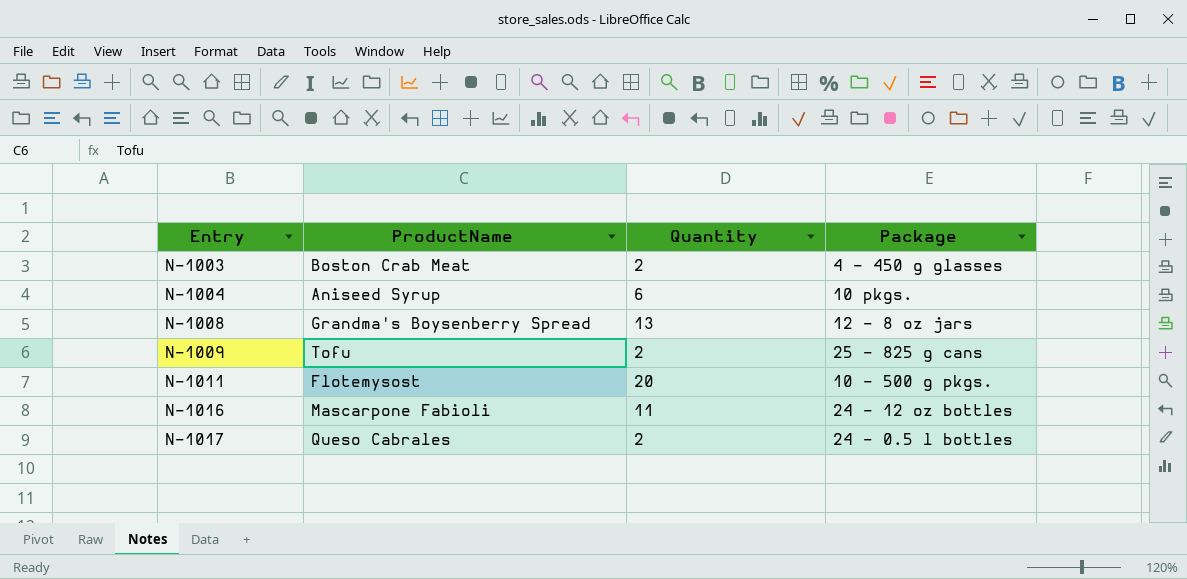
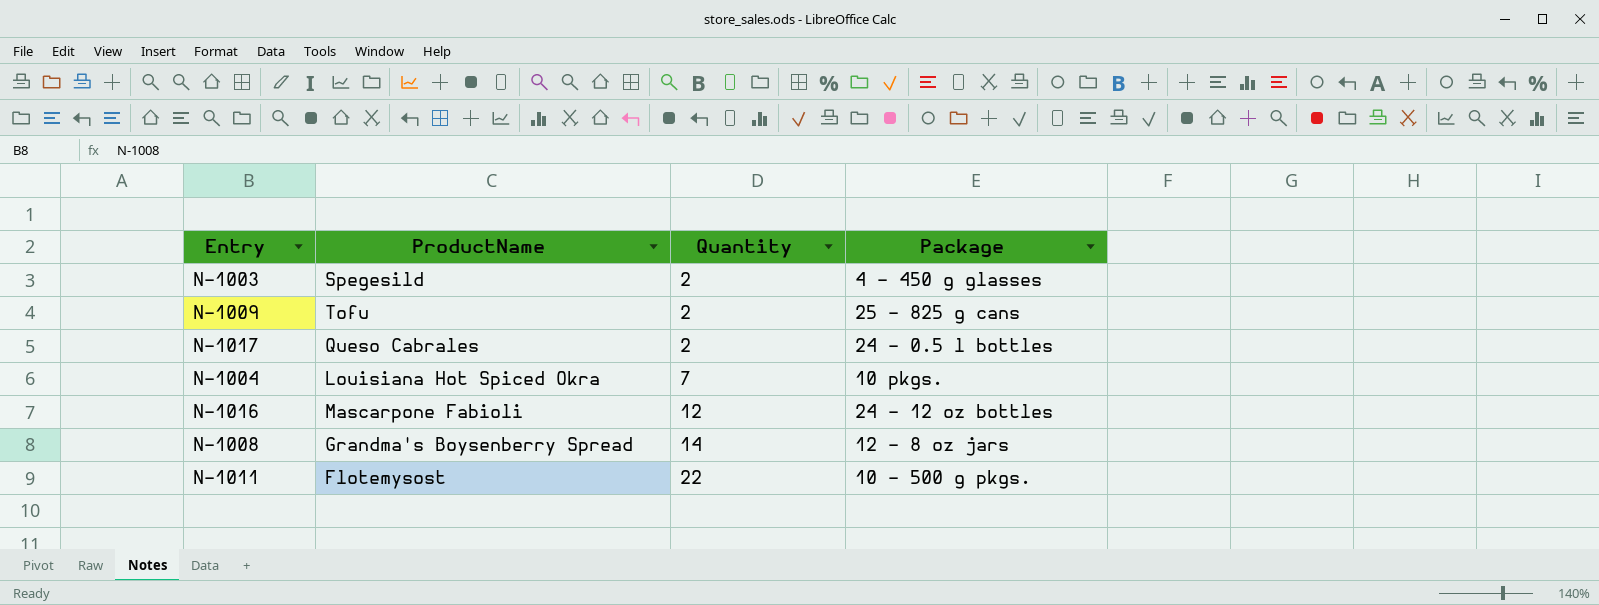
row order: Entry ascending -> Quantity ascending
N-1003 | ProductName: Boston Crab Meat -> Spegesild
N-1004 | ProductName: Aniseed Syrup -> Louisiana Hot Spiced Okra
N-1004 | Quantity: 6 -> 7
N-1016 | Quantity: 11 -> 12
N-1008 | Quantity: 13 -> 14
N-1011 | Quantity: 20 -> 22

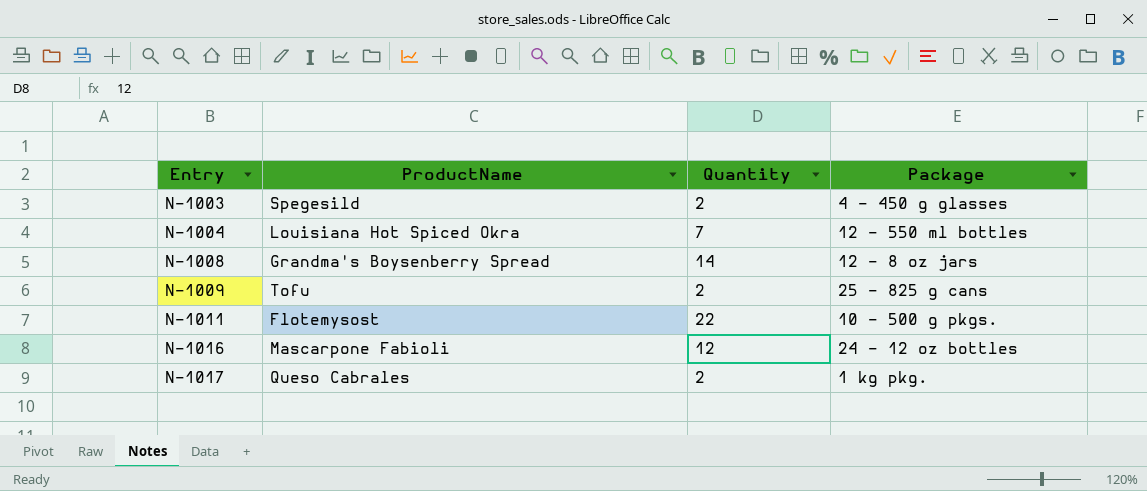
row order: Quantity ascending -> Entry ascending
N-1004 | Package: 10 pkgs. -> 12 - 550 ml bottles
N-1017 | Package: 24 - 0.5 l bottles -> 1 kg pkg.

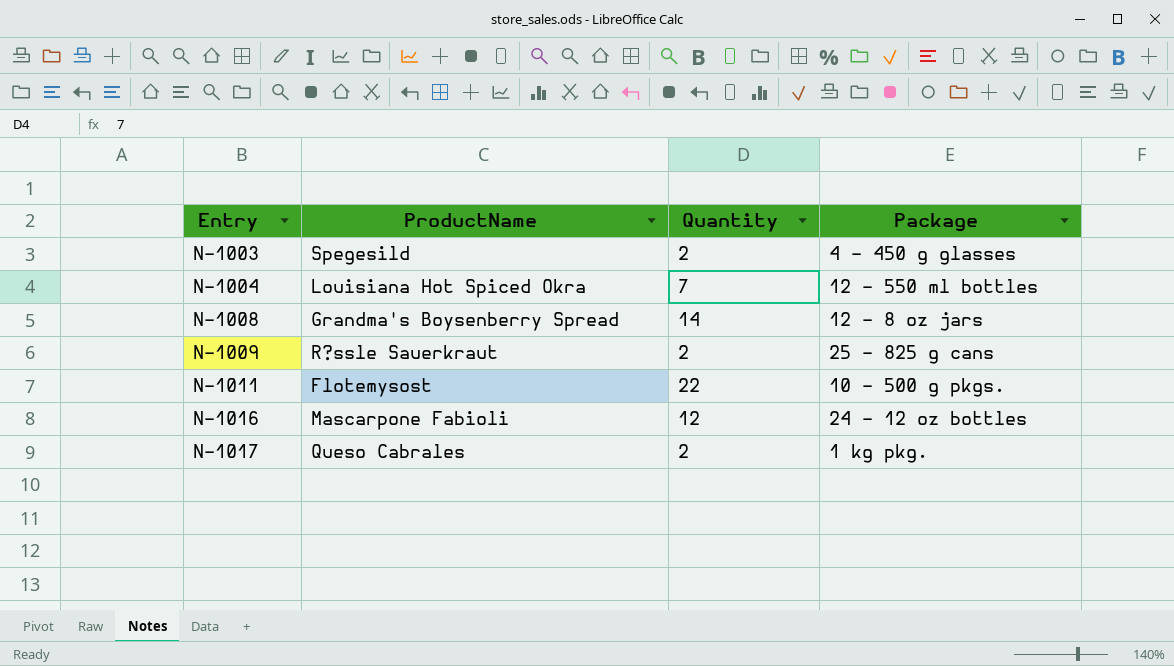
N-1009 | ProductName: Tofu -> R?ssle Sauerkraut

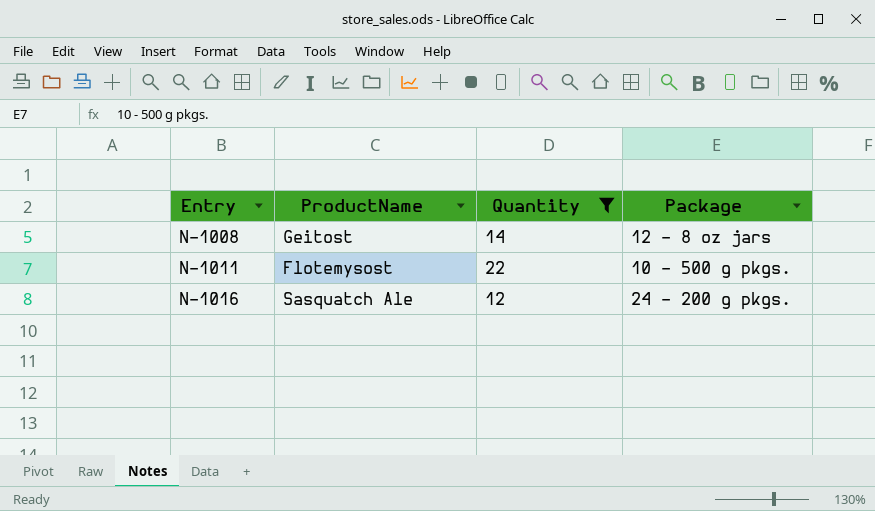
filter: none -> Quantity >= 12
N-1008 | ProductName: Grandma's Boysenberry Spread -> Geitost
N-1016 | ProductName: Mascarpone Fabioli -> Sasquatch Ale
N-1016 | Package: 24 - 12 oz bottles -> 24 - 200 g pkgs.

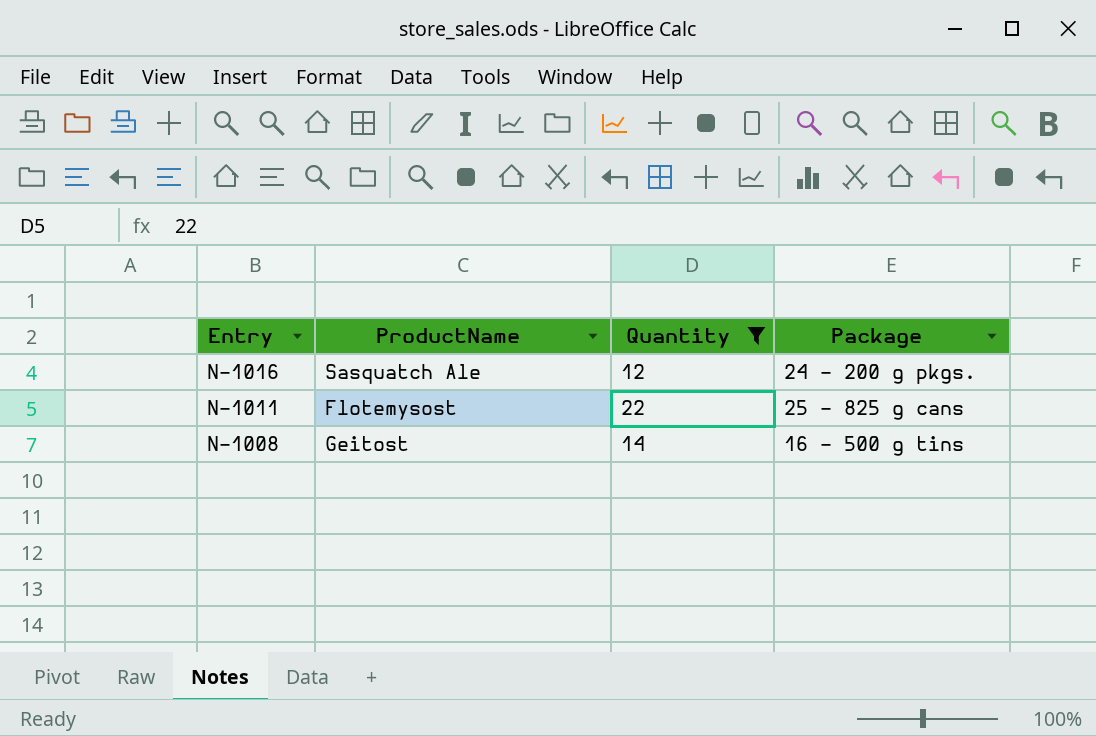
row order: Entry ascending -> Entry descending
N-1011 | Package: 10 - 500 g pkgs. -> 25 - 825 g cans
N-1008 | Package: 12 - 8 oz jars -> 16 - 500 g tins

